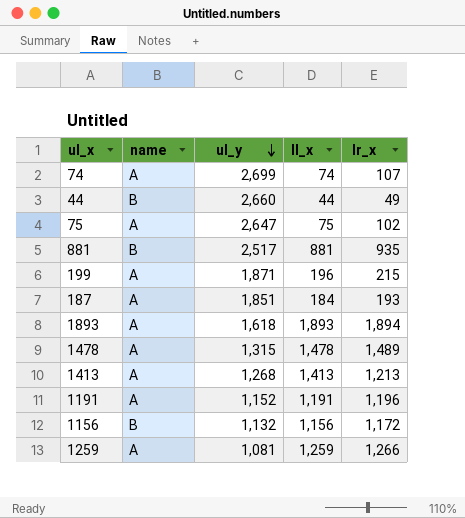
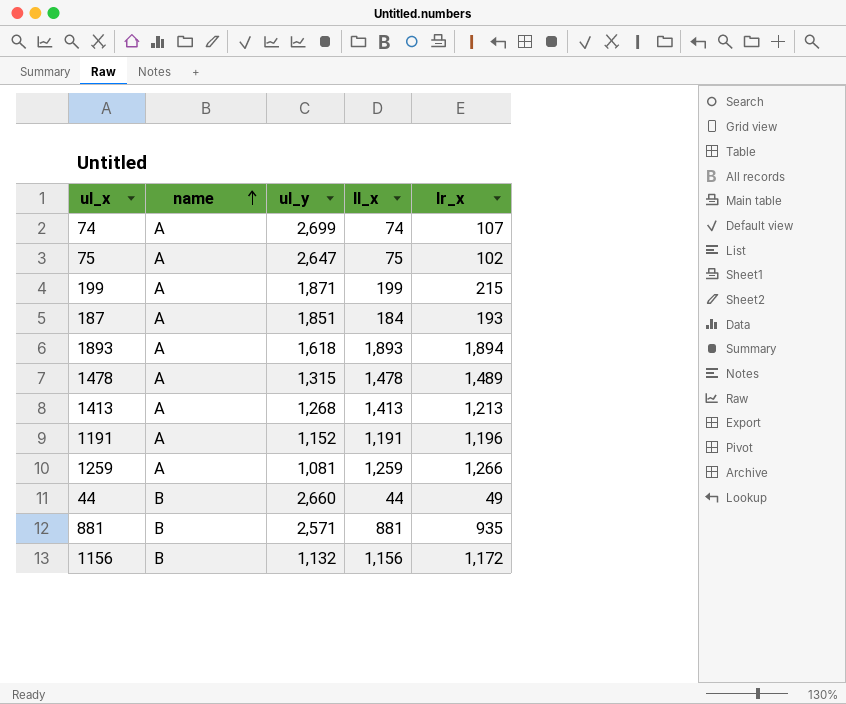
row order: ul_y descending -> name ascending
199 | ll_x: 196 -> 199
881 | ul_y: 2,517 -> 2,571

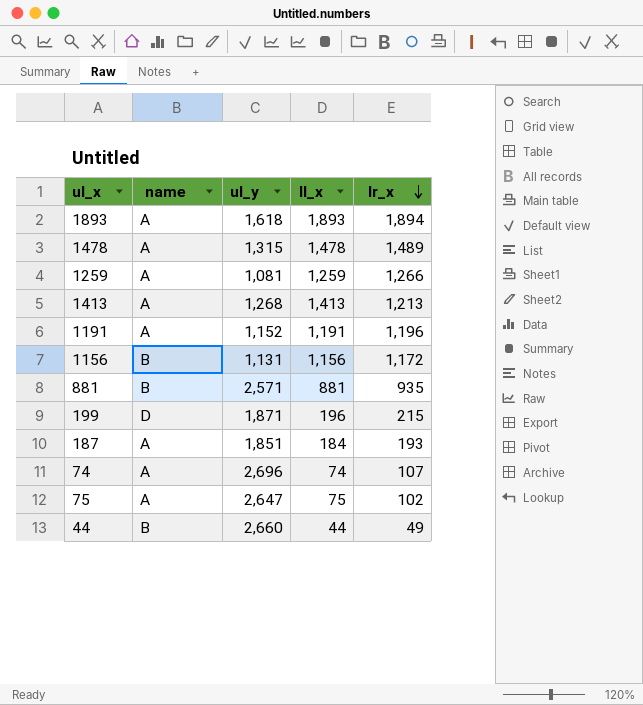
row order: name ascending -> lr_x descending
1156 | ul_y: 1,132 -> 1,131
199 | name: A -> D
199 | ll_x: 199 -> 196
74 | ul_y: 2,699 -> 2,696

